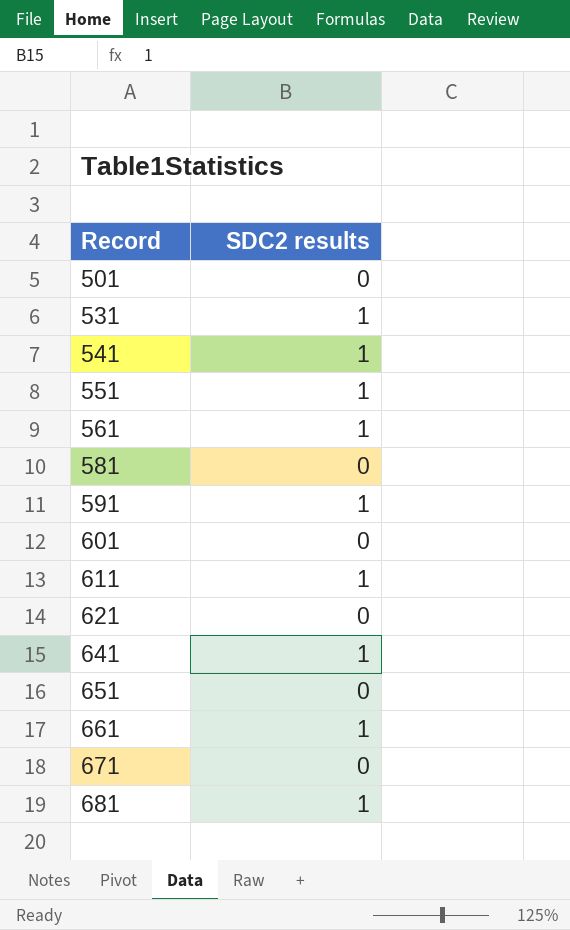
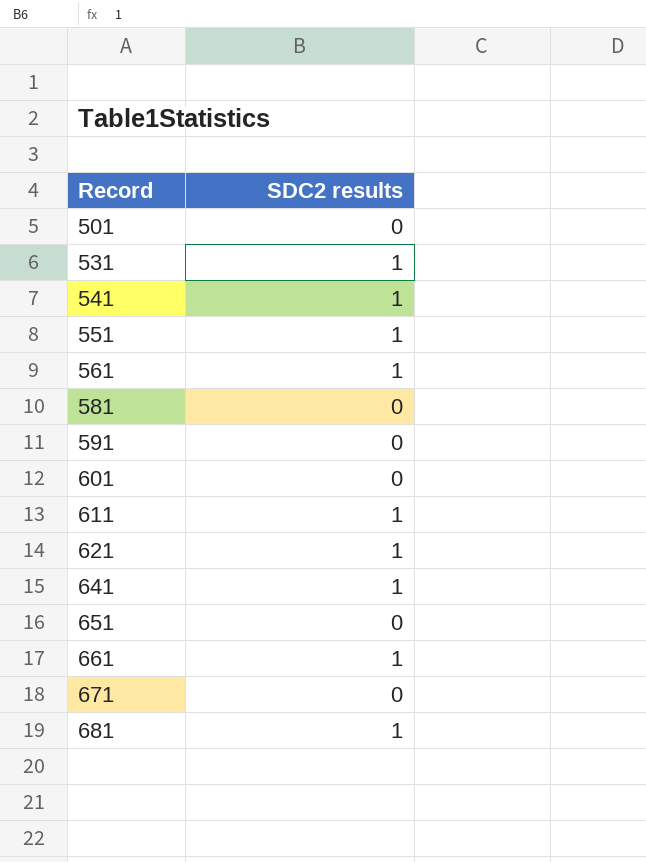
591 | SDC2 results: 1 -> 0
621 | SDC2 results: 0 -> 1

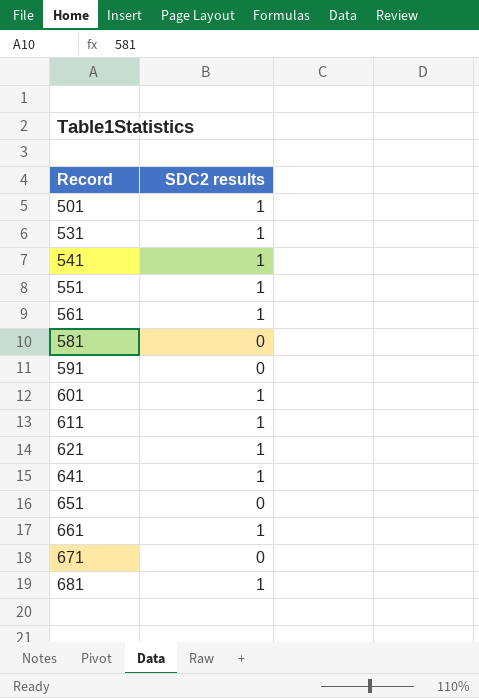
501 | SDC2 results: 0 -> 1
601 | SDC2 results: 0 -> 1

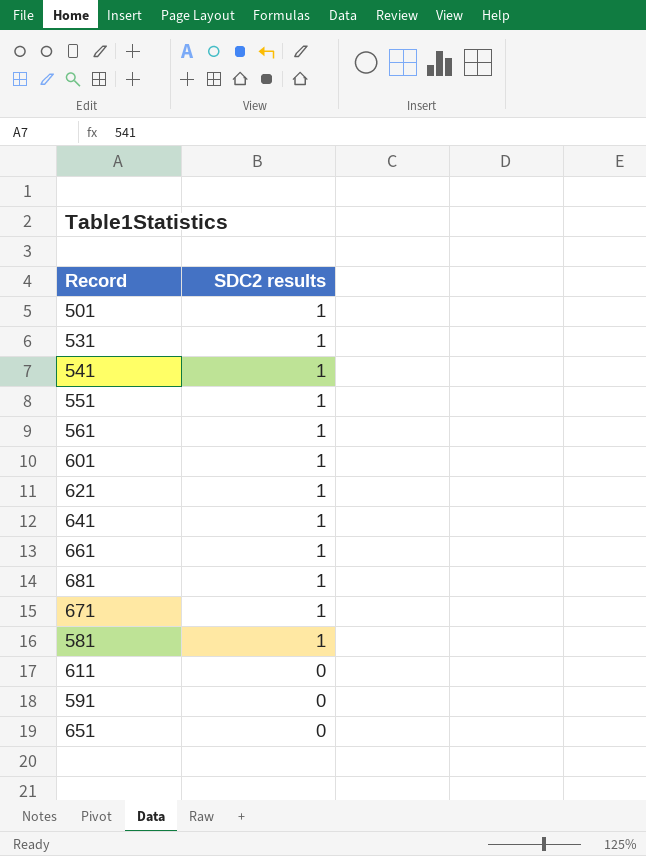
row order: Record ascending -> SDC2 results descending
671 | SDC2 results: 0 -> 1
581 | SDC2 results: 0 -> 1
611 | SDC2 results: 1 -> 0

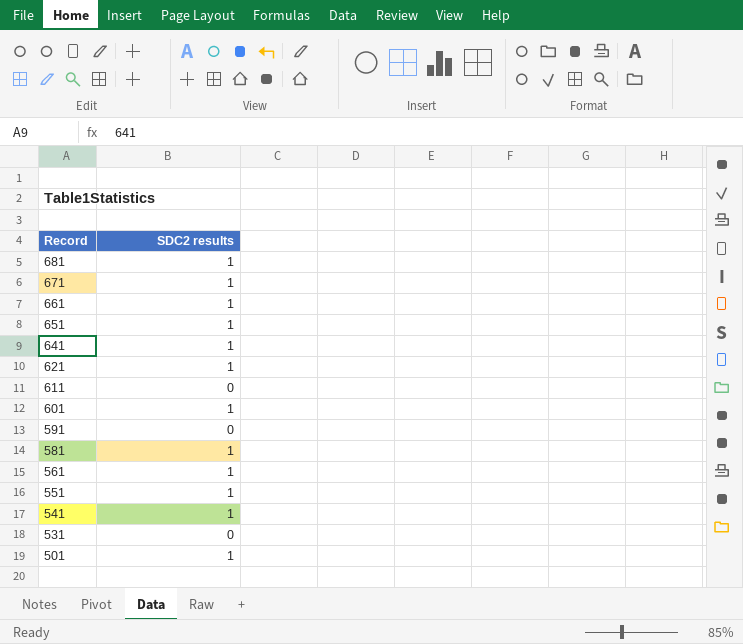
row order: SDC2 results descending -> Record descending
651 | SDC2 results: 0 -> 1
531 | SDC2 results: 1 -> 0

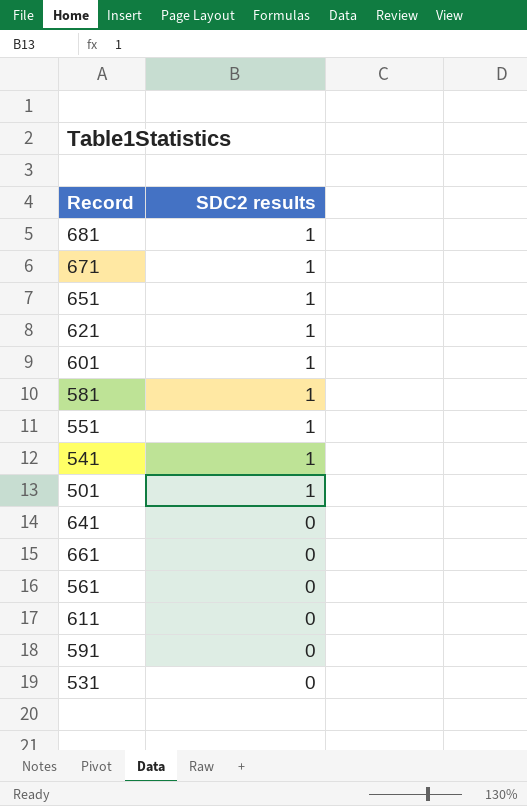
row order: Record descending -> SDC2 results descending
641 | SDC2 results: 1 -> 0
661 | SDC2 results: 1 -> 0
561 | SDC2 results: 1 -> 0

